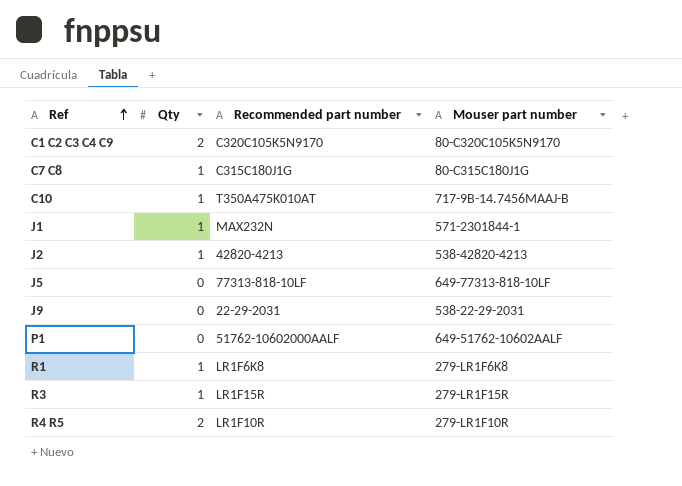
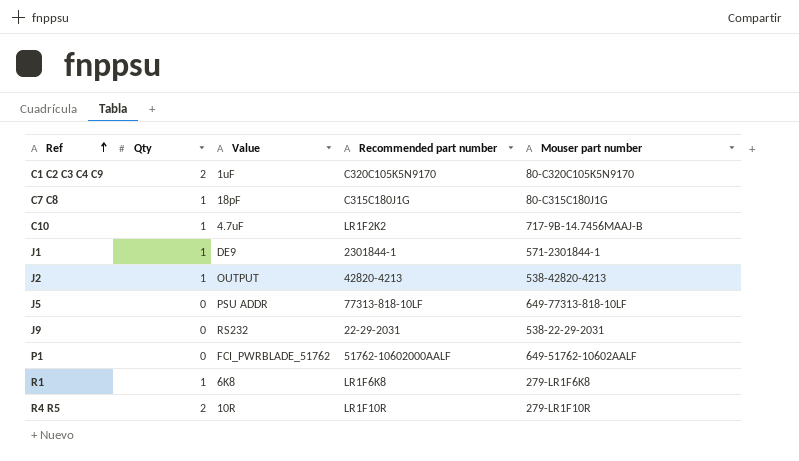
column Value | position: none -> 3
row R3: 1 | LR1F15R | 279-LR1F15R -> none
C10 | Recommended part number: T350A475K010AT -> LR1F2K2
J1 | Recommended part number: MAX232N -> 2301844-1

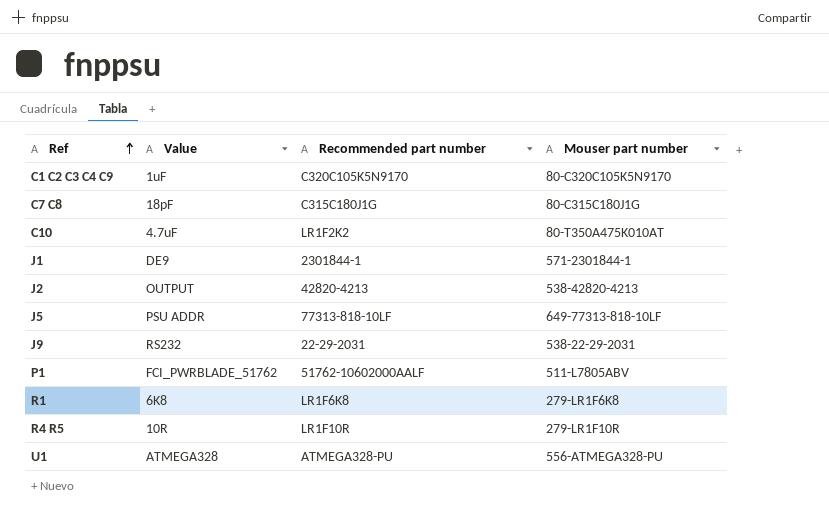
column Qty | position: 2 -> none
C10 | Mouser part number: 717-9B-14.7456MAAJ-B -> 80-T350A475K010AT
P1 | Mouser part number: 649-51762-10602AALF -> 511-L7805ABV
row U1: none -> ATMEGA328 | ATMEGA328-PU | 556-ATMEGA328-PU

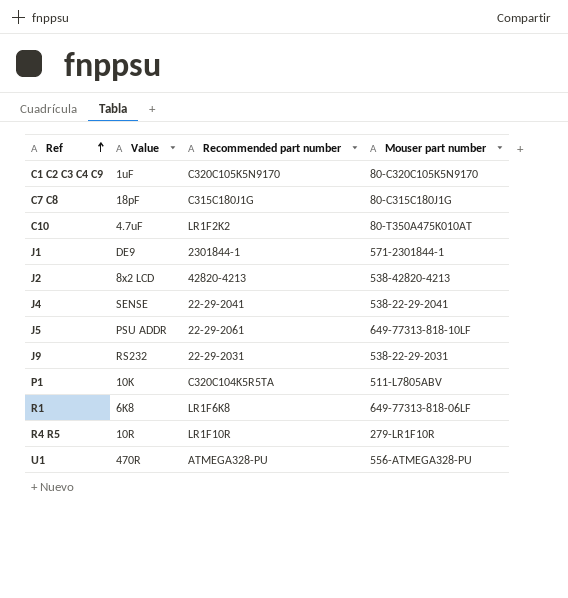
J2 | Value: OUTPUT -> 8x2 LCD
row J4: none -> SENSE | 22-29-2041 | 538-22-29-2041
J5 | Recommended part number: 77313-818-10LF -> 22-29-2061
P1 | Value: FCI_PWRBLADE_51762 -> 10K
P1 | Recommended part number: 51762-10602000AALF -> C320C104K5R5TA
R1 | Mouser part number: 279-LR1F6K8 -> 649-77313-818-06LF
U1 | Value: ATMEGA328 -> 470R

